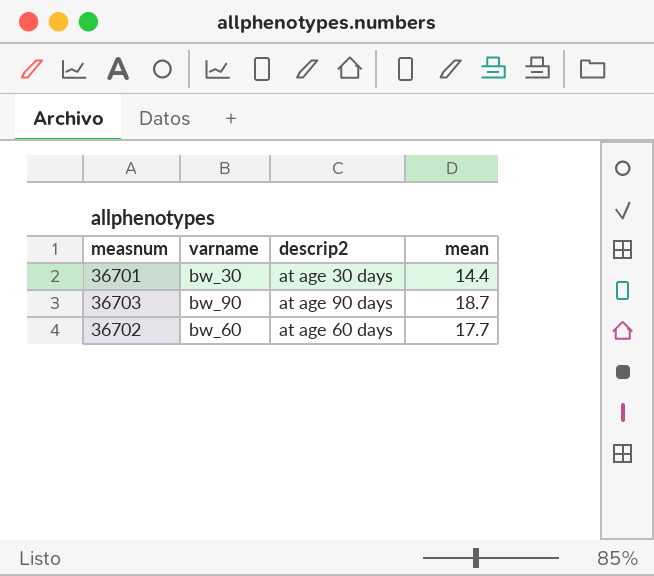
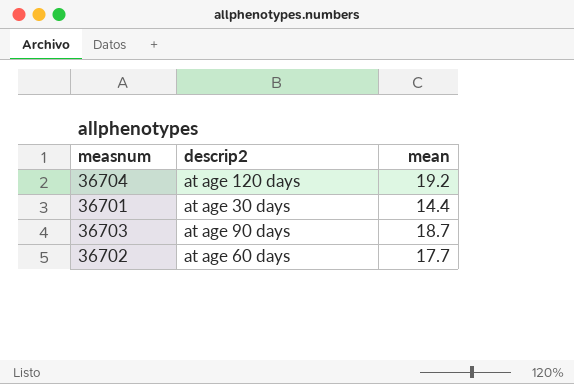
column varname | position: 2 -> none
row 36704: none -> at age 120 days | 19.2

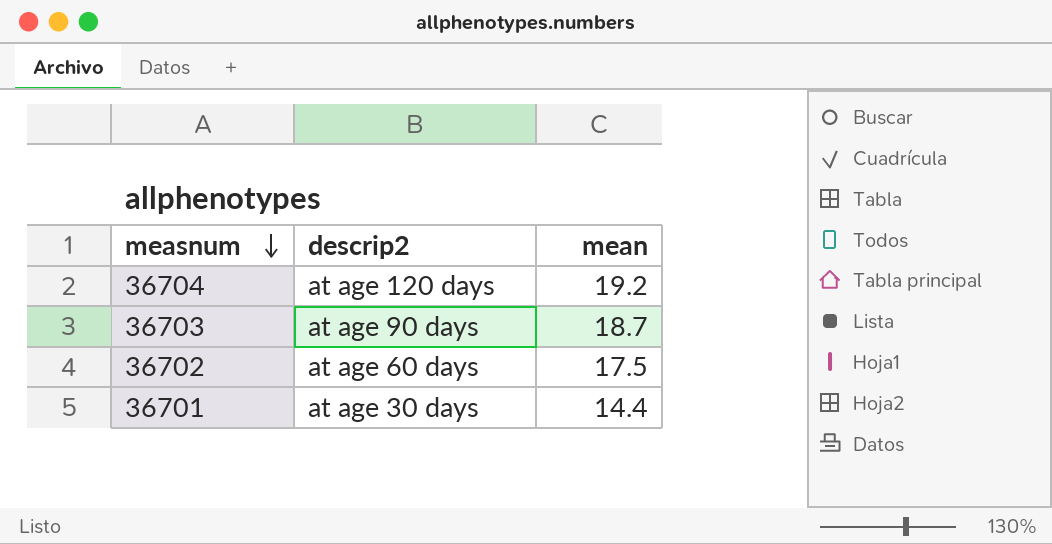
row order: none -> measnum descending
36702 | mean: 17.7 -> 17.5

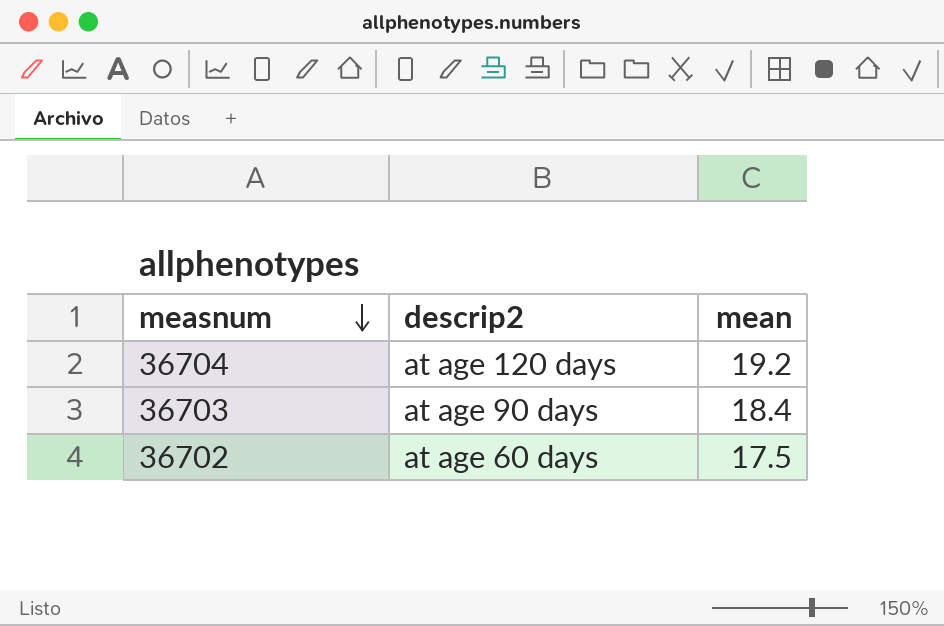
row 36701: at age 30 days | 14.4 -> none
36703 | mean: 18.7 -> 18.4

